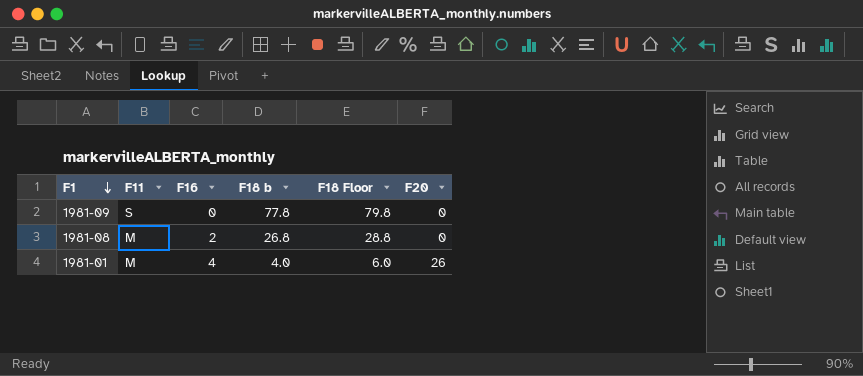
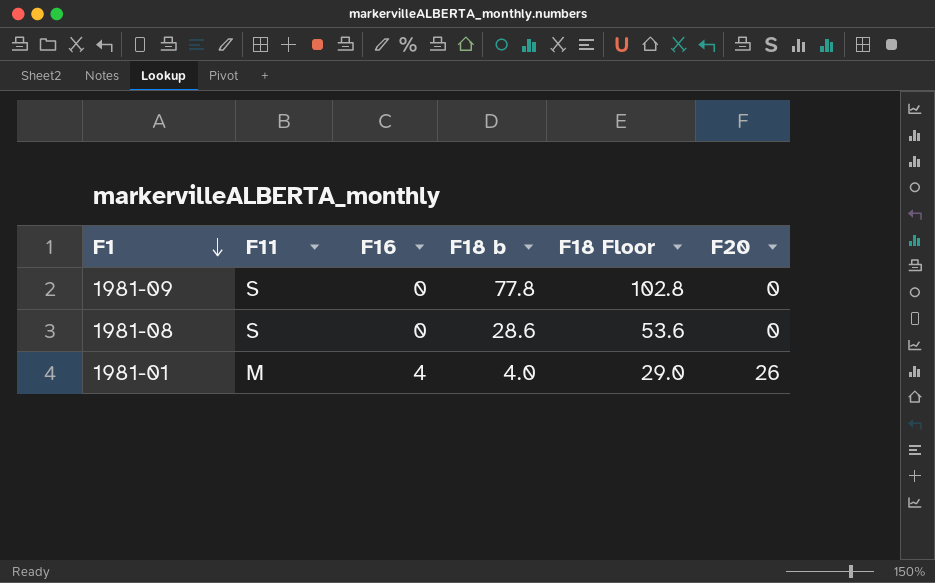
column F18 Floor | formula: [F18 b] + 2 -> [F18 b] + 25
1981-08 | F11: M -> S
1981-08 | F16: 2 -> 0
1981-08 | F18 b: 26.8 -> 28.6

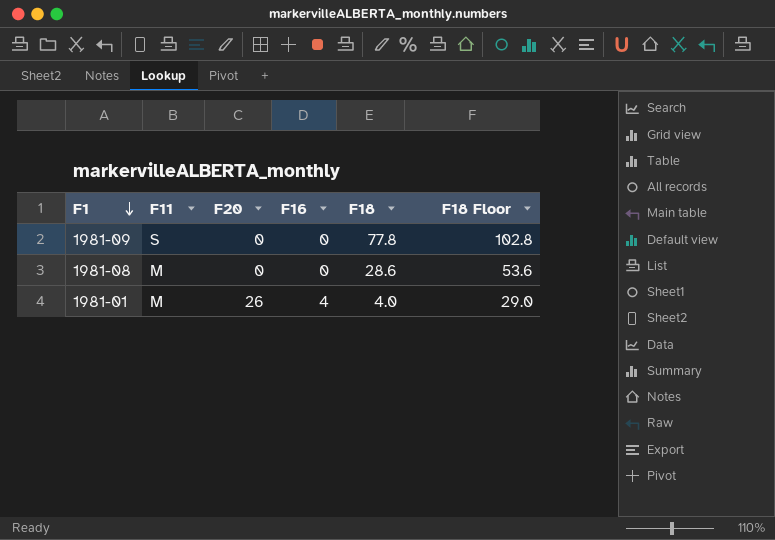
column F20 | position: 6 -> 3
column name: F18 b -> F18
1981-08 | F11: S -> M

